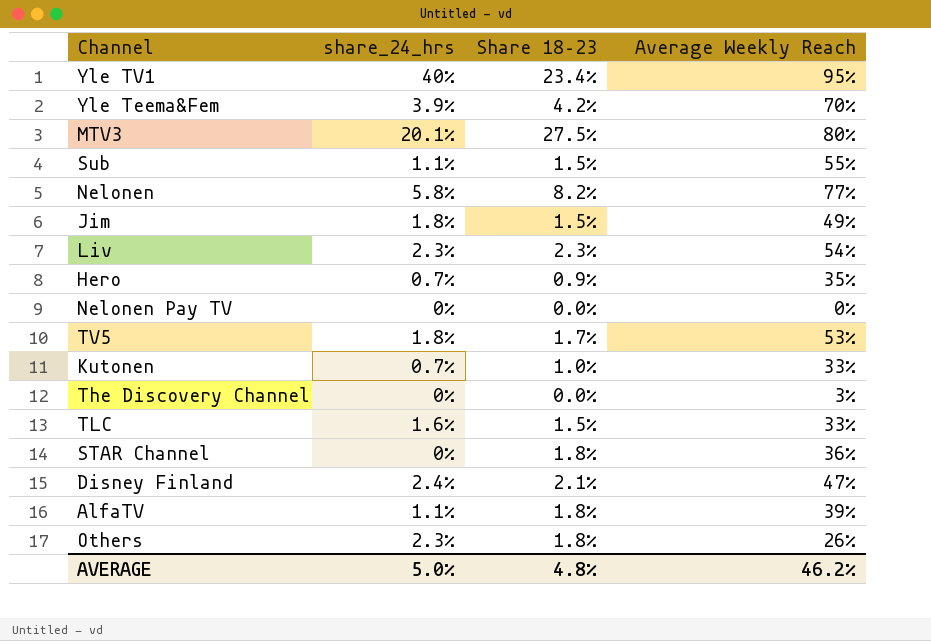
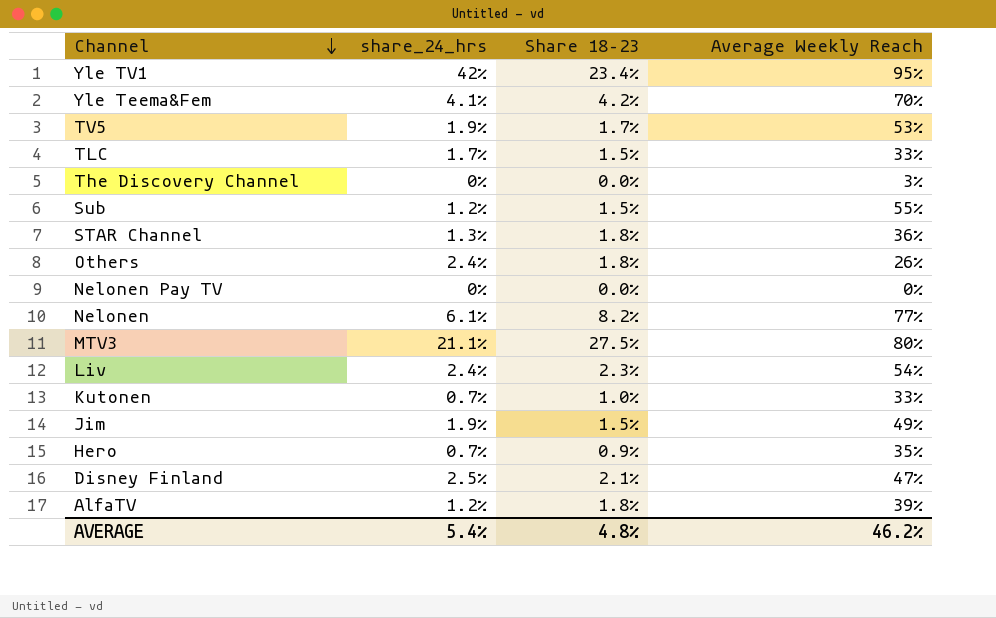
row order: none -> Channel descending
Yle TV1 | share_24_hrs: 40% -> 42%
Yle Teema&Fem | share_24_hrs: 3.9% -> 4.1%
TV5 | share_24_hrs: 1.8% -> 1.9%
TLC | share_24_hrs: 1.6% -> 1.7%
Sub | share_24_hrs: 1.1% -> 1.2%
STAR Channel | share_24_hrs: 0% -> 1.3%
Others | share_24_hrs: 2.3% -> 2.4%
Nelonen | share_24_hrs: 5.8% -> 6.1%
MTV3 | share_24_hrs: 20.1% -> 21.1%
Liv | share_24_hrs: 2.3% -> 2.4%
Jim | share_24_hrs: 1.8% -> 1.9%
Disney Finland | share_24_hrs: 2.4% -> 2.5%
AlfaTV | share_24_hrs: 1.1% -> 1.2%
AVERAGE | share_24_hrs: 5.0% -> 5.4%

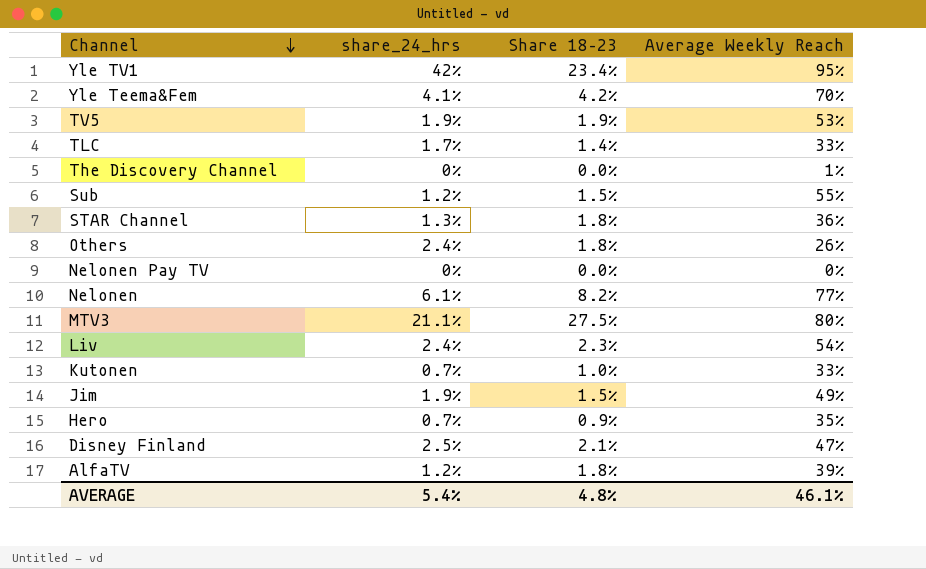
TV5 | Share 18–23: 1.7% -> 1.9%
TLC | Share 18–23: 1.5% -> 1.4%
The Discovery Channel | Average Weekly Reach: 3% -> 1%
AVERAGE | Average Weekly Reach: 46.2% -> 46.1%

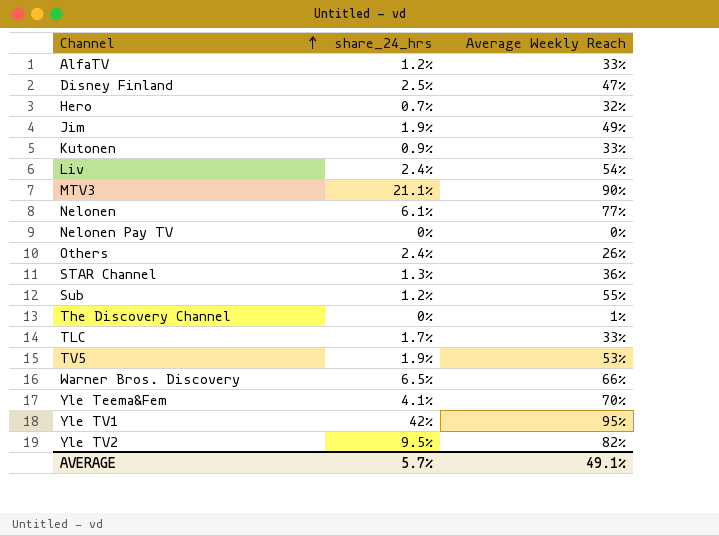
row order: Channel descending -> Channel ascending
column Share 18–23 | position: 3 -> none
AlfaTV | Average Weekly Reach: 39% -> 33%
Hero | Average Weekly Reach: 35% -> 32%
Kutonen | share_24_hrs: 0.7% -> 0.9%
MTV3 | Average Weekly Reach: 80% -> 90%
row Warner Bros. Discovery: none -> 6.5% | 66%
row Yle TV2: none -> 9.5% | 82%
AVERAGE | share_24_hrs: 5.4% -> 5.7%
AVERAGE | Average Weekly Reach: 46.1% -> 49.1%

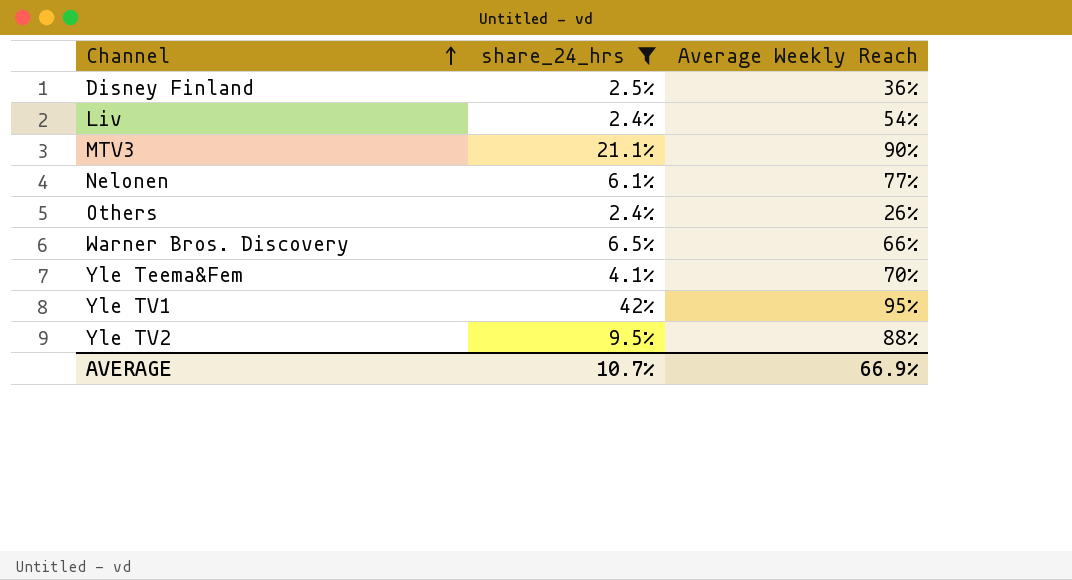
filter: none -> share_24_hrs >= 2.4%
Disney Finland | Average Weekly Reach: 47% -> 36%
Yle TV2 | Average Weekly Reach: 82% -> 88%
AVERAGE | share_24_hrs: 5.7% -> 10.7%
AVERAGE | Average Weekly Reach: 49.1% -> 66.9%

